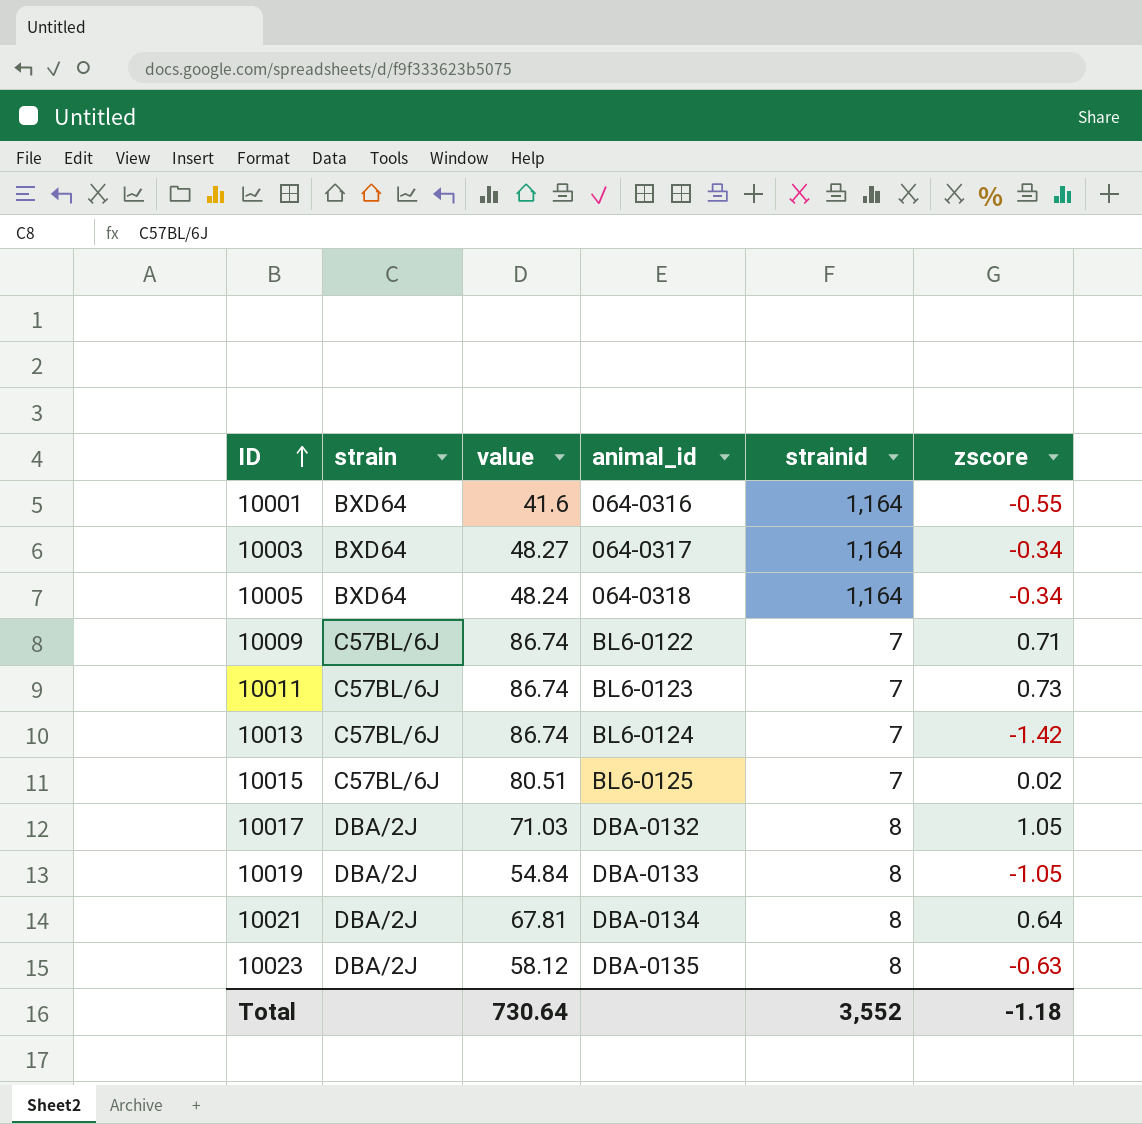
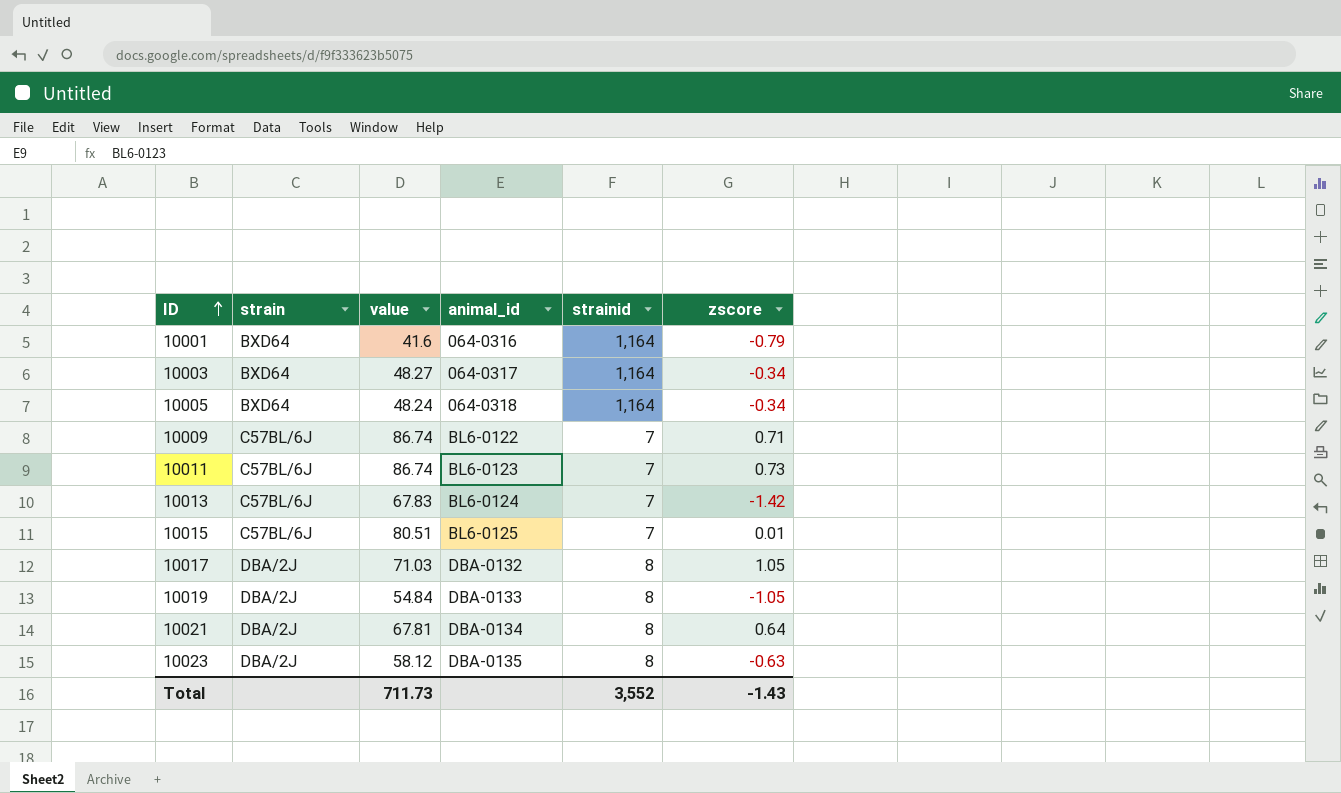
10001 | zscore: -0.55 -> -0.79
10013 | value: 86.74 -> 67.83
10015 | zscore: 0.02 -> 0.01
Total | value: 730.64 -> 711.73
Total | zscore: -1.18 -> -1.43

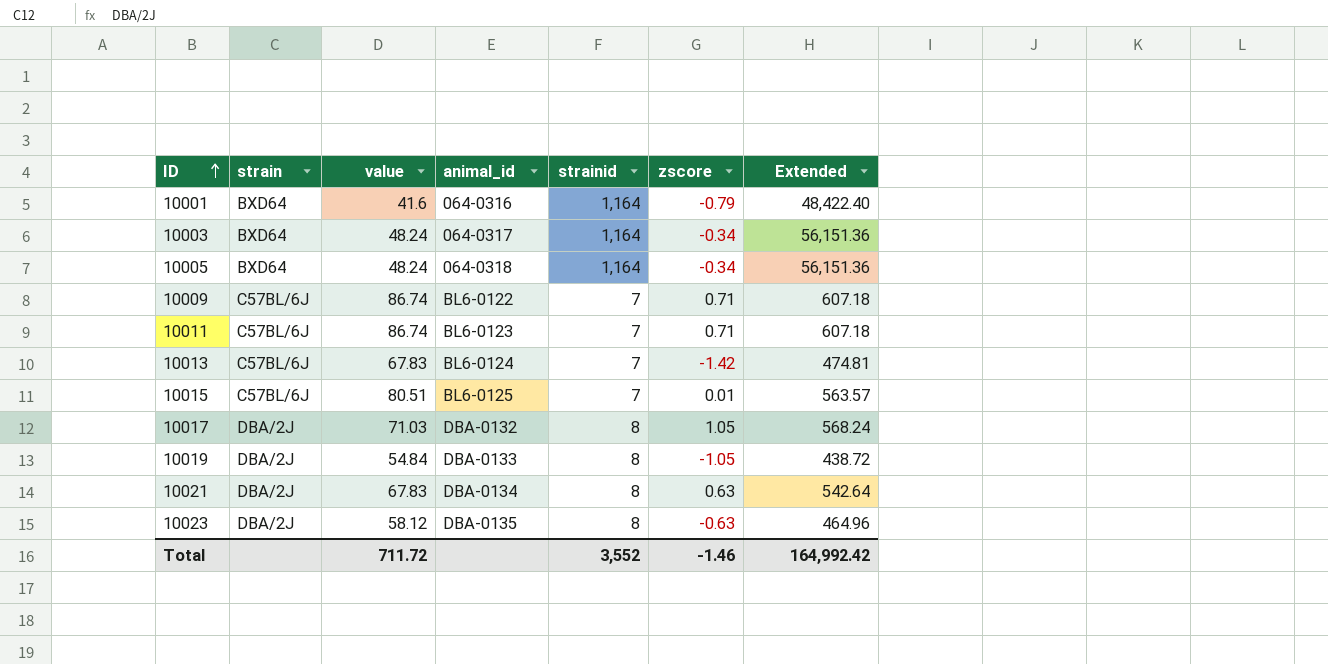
column Extended | formula: none -> [value] * [strainid]
10003 | value: 48.27 -> 48.24
10011 | zscore: 0.73 -> 0.71
10021 | value: 67.81 -> 67.83
10021 | zscore: 0.64 -> 0.63
Total | value: 711.73 -> 711.72
Total | zscore: -1.43 -> -1.46

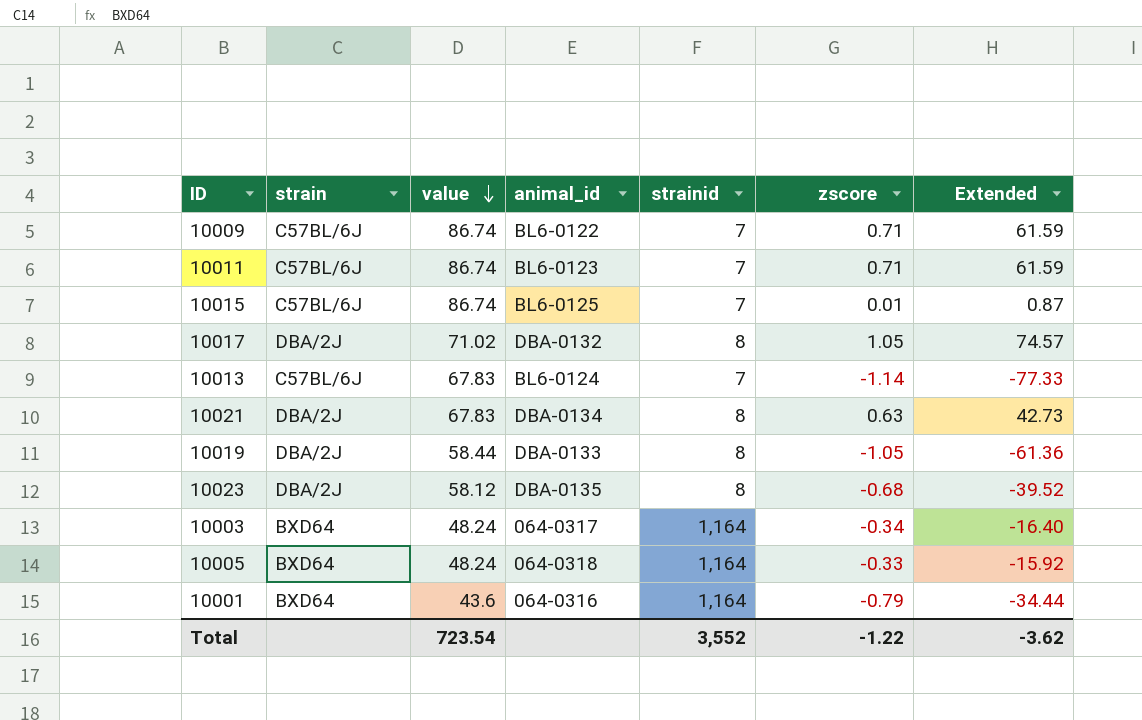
row order: ID ascending -> value descending
column Extended | formula: [value] * [strainid] -> [value] * [zscore]
10015 | value: 80.51 -> 86.74
10017 | value: 71.03 -> 71.02
10013 | zscore: -1.42 -> -1.14
10019 | value: 54.84 -> 58.44
10023 | zscore: -0.63 -> -0.68
10005 | zscore: -0.34 -> -0.33
10001 | value: 41.6 -> 43.6
Total | value: 711.72 -> 723.54
Total | zscore: -1.46 -> -1.22
Total | Extended: 164,992.42 -> -3.62

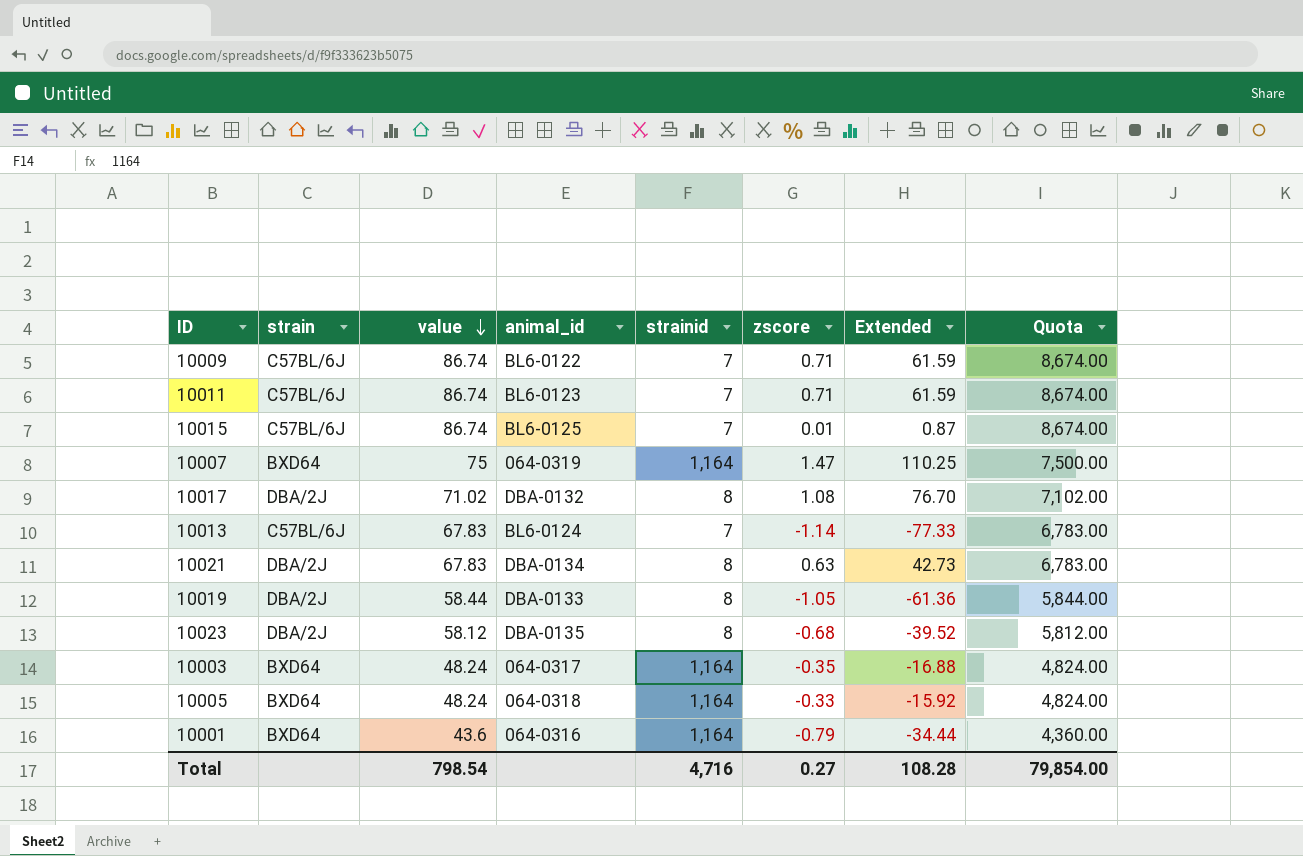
column Quota | formula: none -> [value] * 100
row 10007: none -> BXD64 | 75 | 064-0319 | 1,164 | 1.47 | 110.25 | 7,500.00
10017 | zscore: 1.05 -> 1.08
10017 | Extended: 74.57 -> 76.70
10003 | zscore: -0.34 -> -0.35
10003 | Extended: -16.40 -> -16.88
Total | value: 723.54 -> 798.54
Total | strainid: 3,552 -> 4,716
Total | zscore: -1.22 -> 0.27
Total | Extended: -3.62 -> 108.28

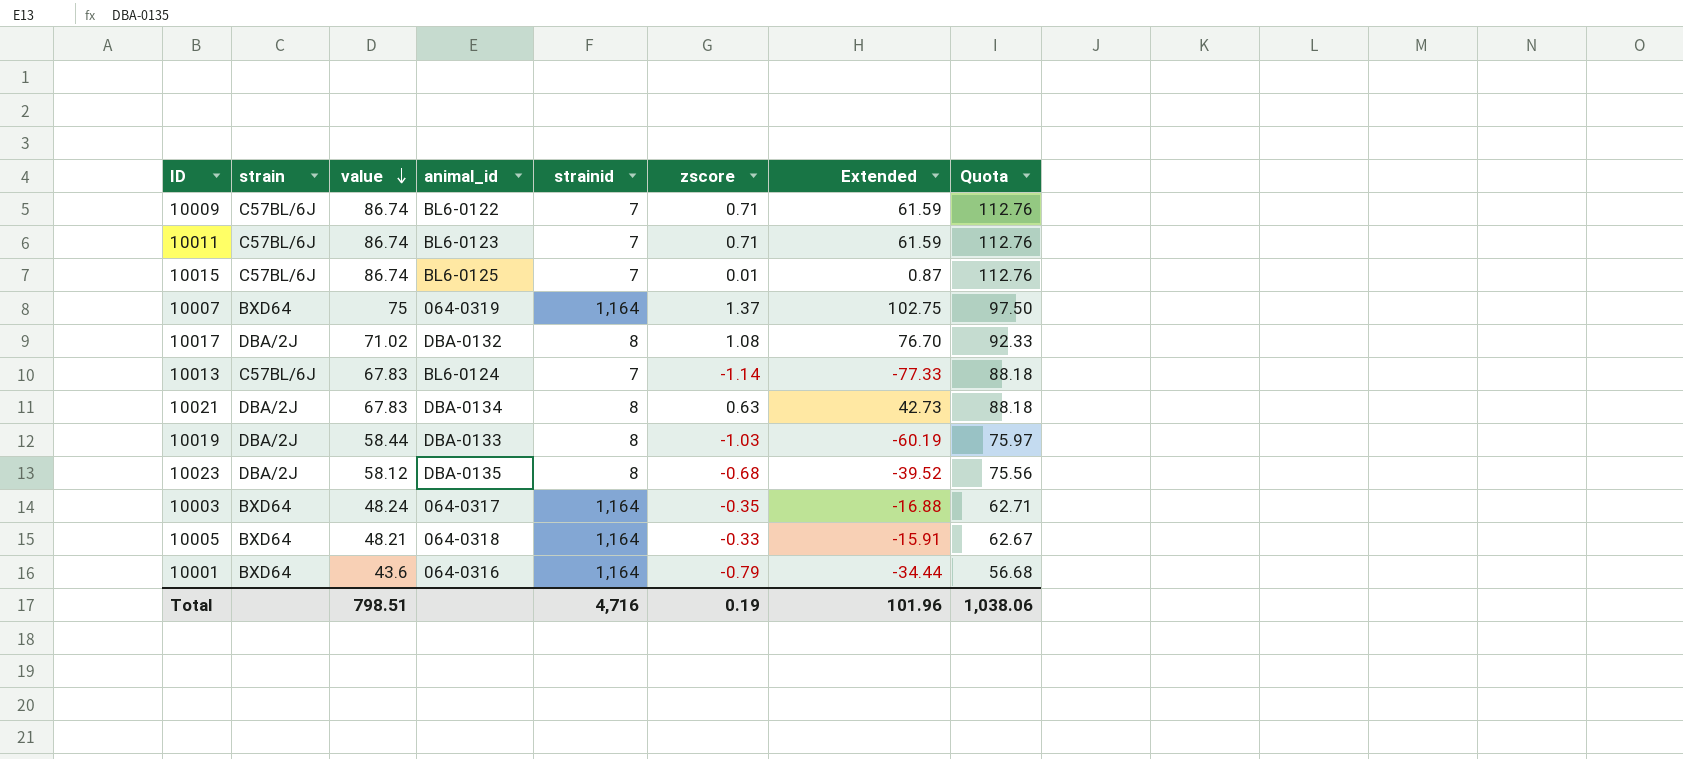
column Quota | formula: [value] * 100 -> [value] * 1.3
10007 | zscore: 1.47 -> 1.37
10007 | Extended: 110.25 -> 102.75
10019 | zscore: -1.05 -> -1.03
10019 | Extended: -61.36 -> -60.19
10005 | value: 48.24 -> 48.21
10005 | Extended: -15.92 -> -15.91
Total | value: 798.54 -> 798.51
Total | zscore: 0.27 -> 0.19
Total | Extended: 108.28 -> 101.96
Total | Quota: 79,854.00 -> 1,038.06

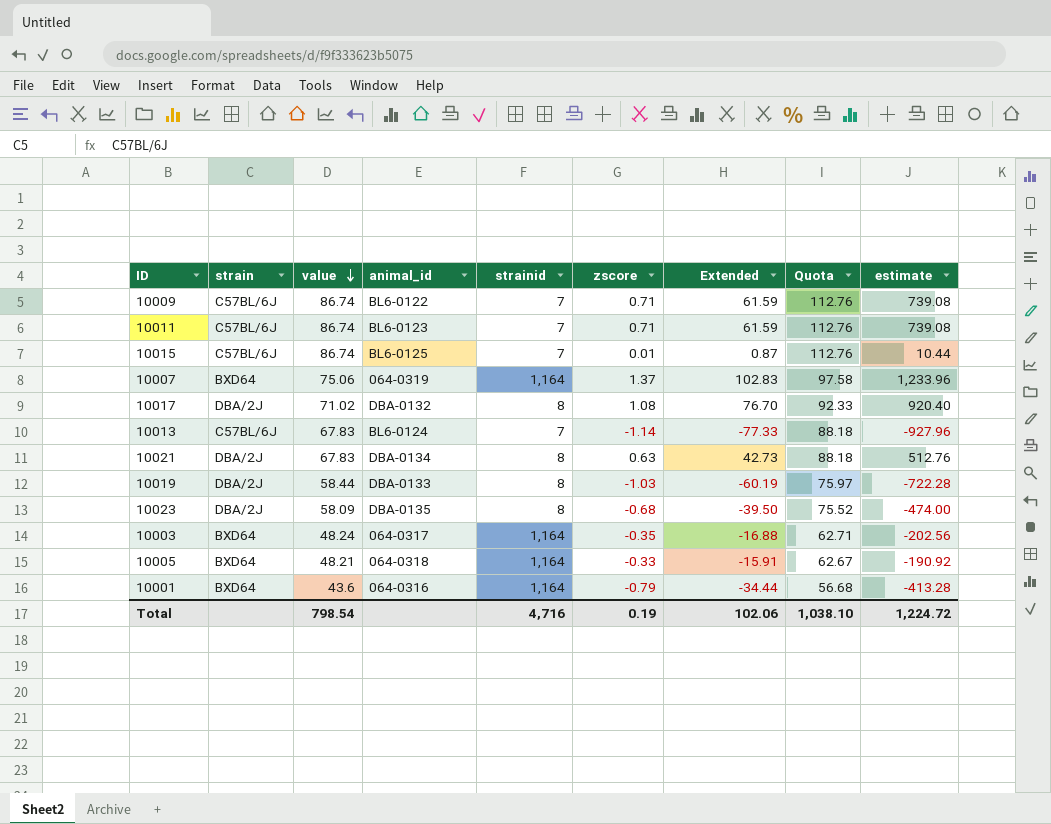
column estimate | formula: none -> [Extended] * 12
10007 | value: 75 -> 75.06
10007 | Extended: 102.75 -> 102.83
10007 | Quota: 97.50 -> 97.58
10023 | value: 58.12 -> 58.09
10023 | Extended: -39.52 -> -39.50
10023 | Quota: 75.56 -> 75.52
Total | value: 798.51 -> 798.54
Total | Extended: 101.96 -> 102.06
Total | Quota: 1,038.06 -> 1,038.10

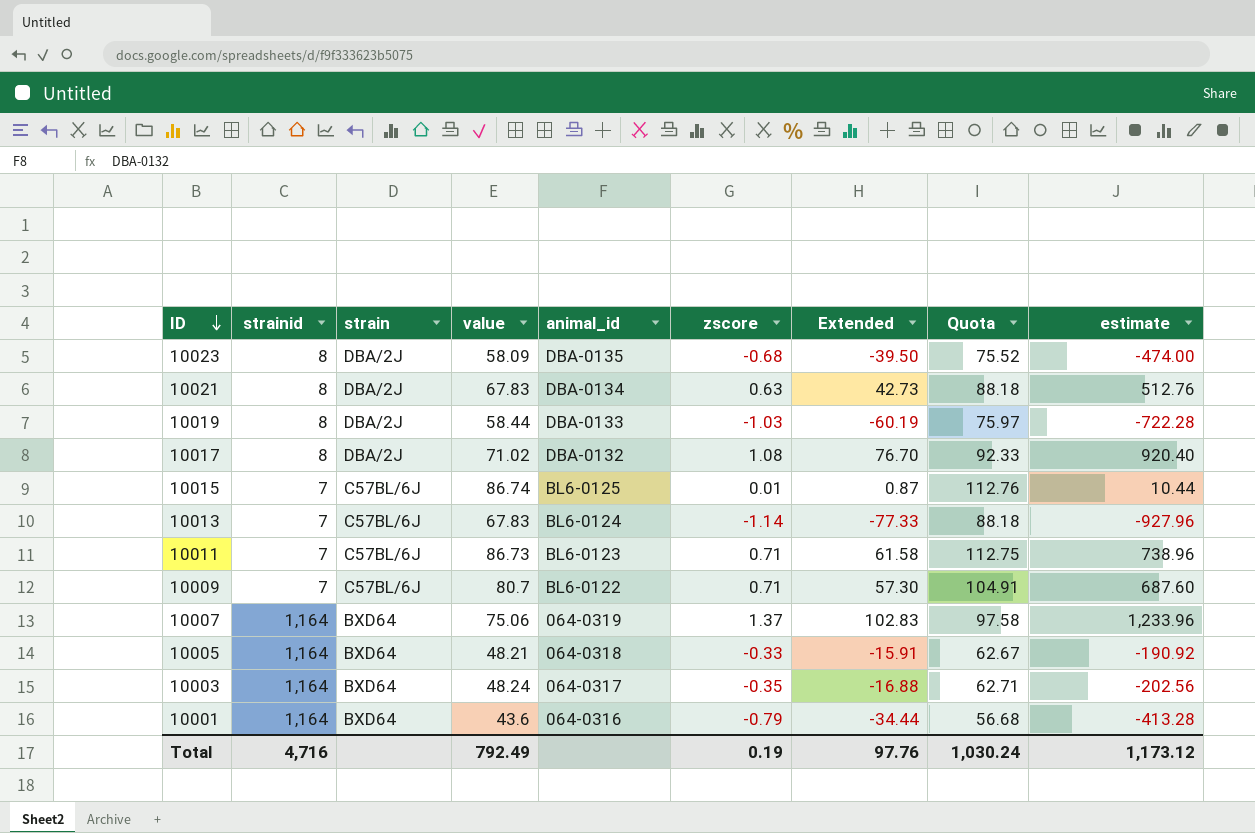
row order: value descending -> ID descending
column strainid | position: 5 -> 2
10011 | value: 86.74 -> 86.73
10011 | Extended: 61.59 -> 61.58
10011 | Quota: 112.76 -> 112.75
10011 | estimate: 739.08 -> 738.96
10009 | value: 86.74 -> 80.7
10009 | Extended: 61.59 -> 57.30
10009 | Quota: 112.76 -> 104.91
10009 | estimate: 739.08 -> 687.60
Total | value: 798.54 -> 792.49
Total | Extended: 102.06 -> 97.76
Total | Quota: 1,038.10 -> 1,030.24
Total | estimate: 1,224.72 -> 1,173.12

